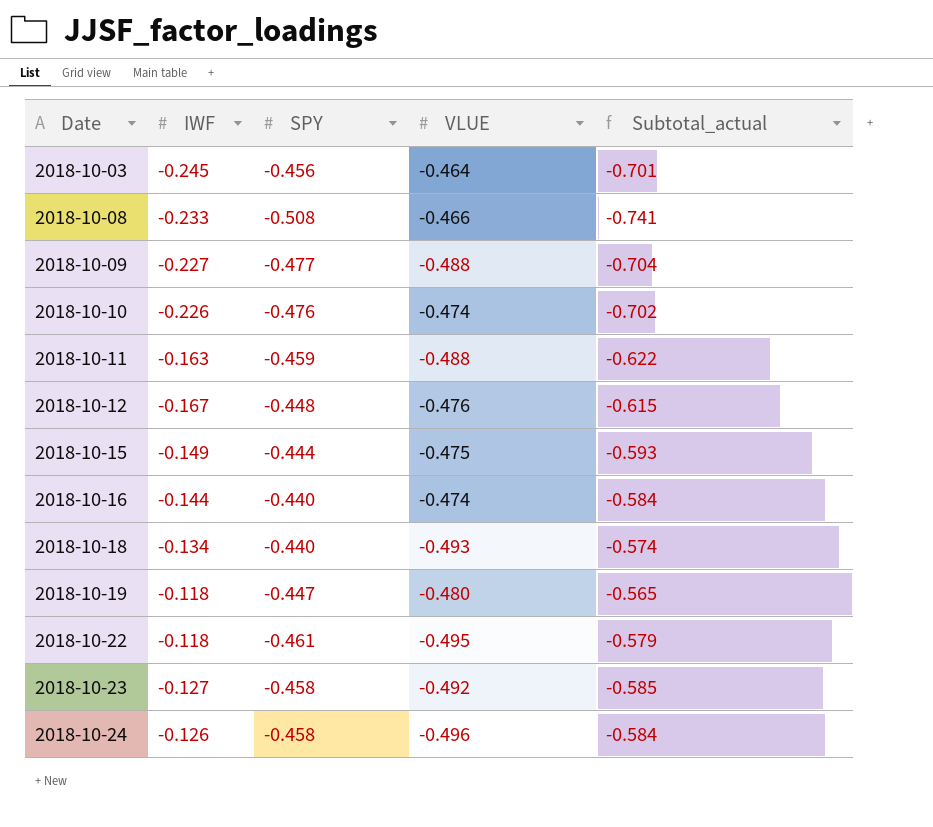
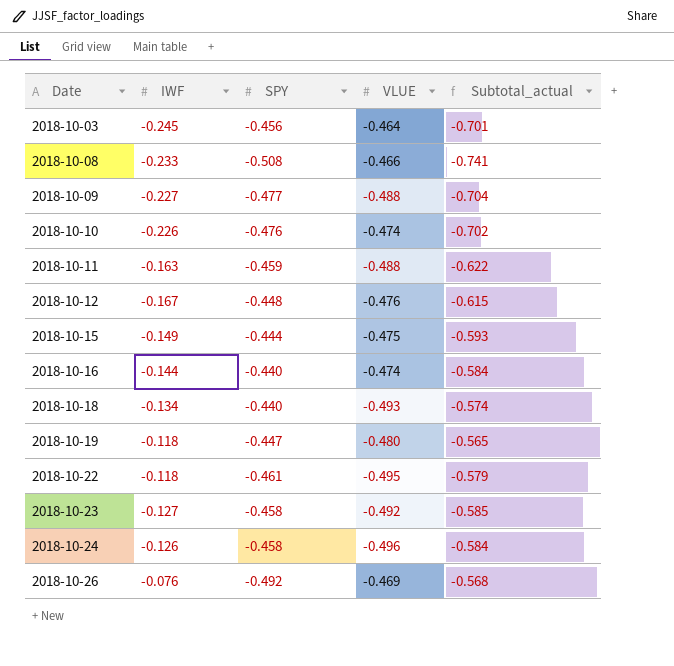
row 2018-10-26: none -> -0.076 | -0.492 | -0.469 | -0.568

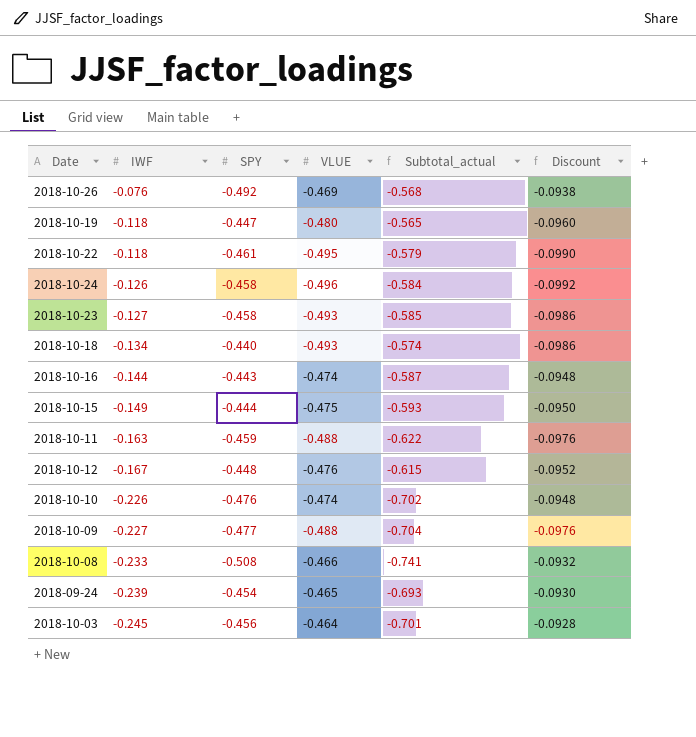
row order: Date ascending -> IWF descending
column Discount | formula: none -> [VLUE] * 0.2
2018-10-23 | VLUE: -0.492 -> -0.493
2018-10-16 | SPY: -0.440 -> -0.443
2018-10-16 | Subtotal_actual: -0.584 -> -0.587
row 2018-09-24: none -> -0.239 | -0.454 | -0.465 | -0.693 | -0.0930

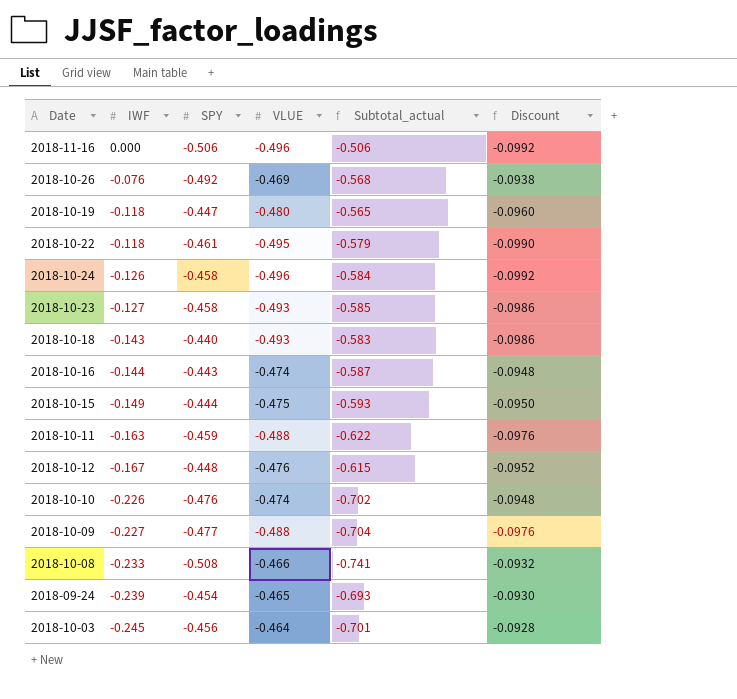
row 2018-11-16: none -> 0.000 | -0.506 | -0.496 | -0.506 | -0.0992
2018-10-18 | IWF: -0.134 -> -0.143
2018-10-18 | Subtotal_actual: -0.574 -> -0.583

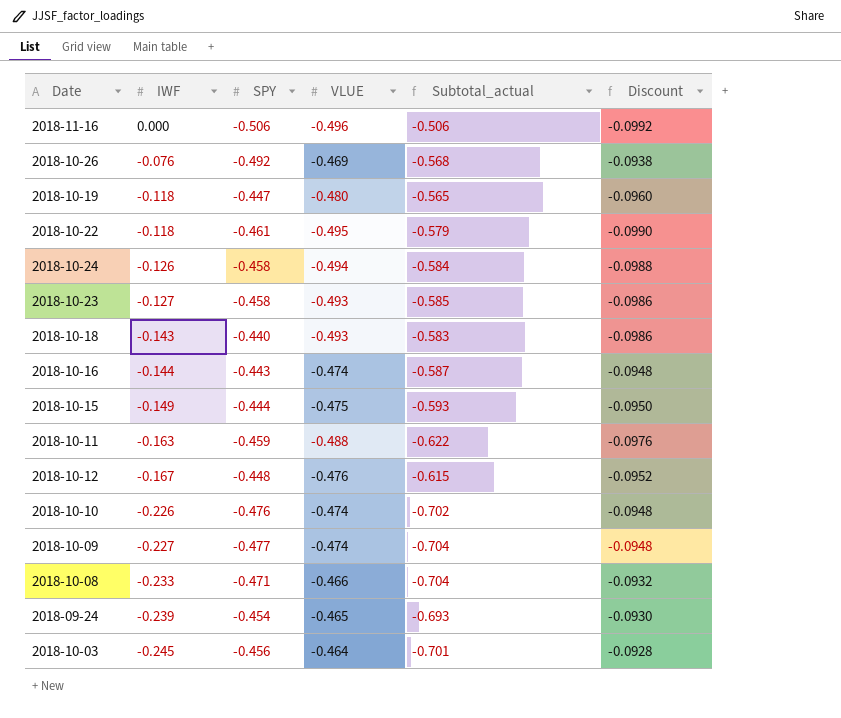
2018-10-24 | VLUE: -0.496 -> -0.494
2018-10-24 | Discount: -0.0992 -> -0.0988
2018-10-09 | VLUE: -0.488 -> -0.474
2018-10-09 | Discount: -0.0976 -> -0.0948
2018-10-08 | SPY: -0.508 -> -0.471
2018-10-08 | Subtotal_actual: -0.741 -> -0.704

